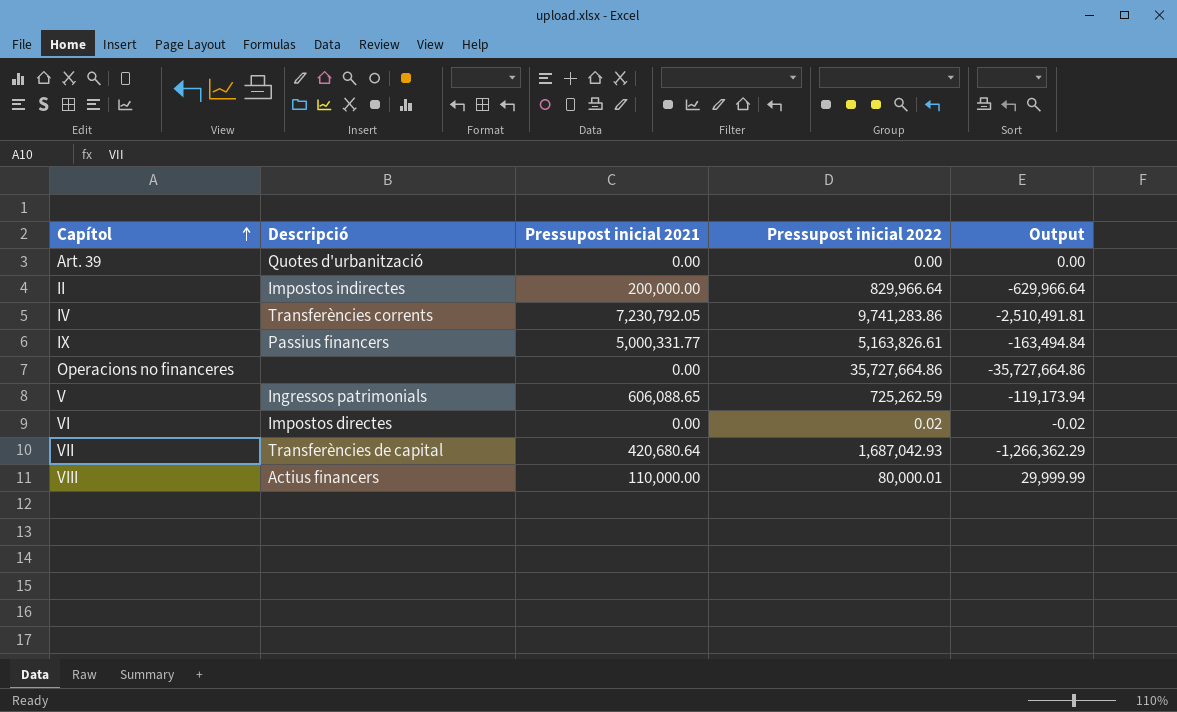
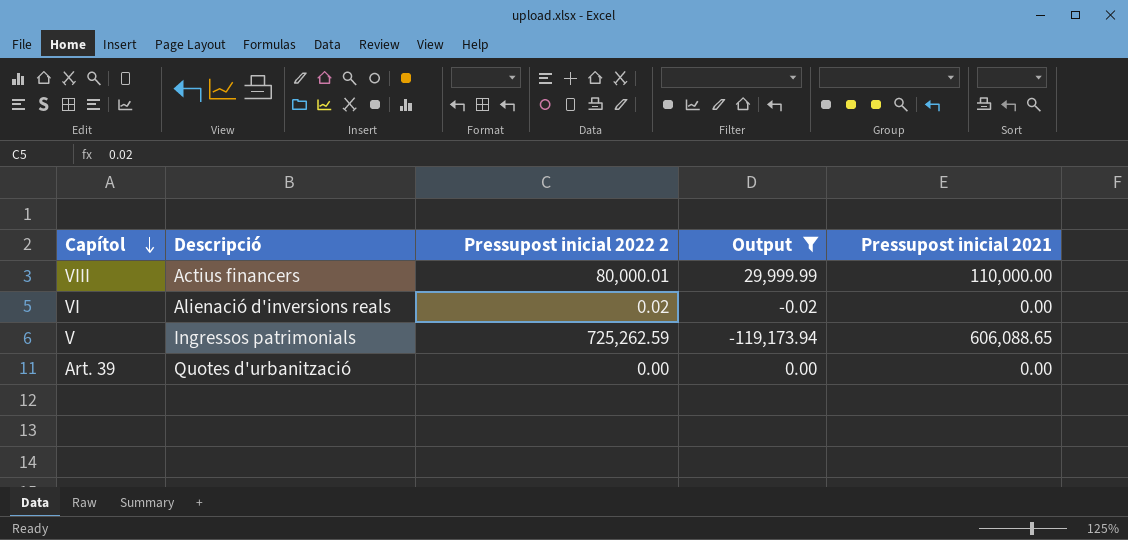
filter: none -> Output >= -119,173.94
row order: Capítol ascending -> Capítol descending
column name: Pressupost inicial 2022 -> Pressupost inicial 2022 2
column Pressupost inicial 2021 | position: 3 -> 5
VI | Descripció: Impostos directes -> Alienació d'inversions reals

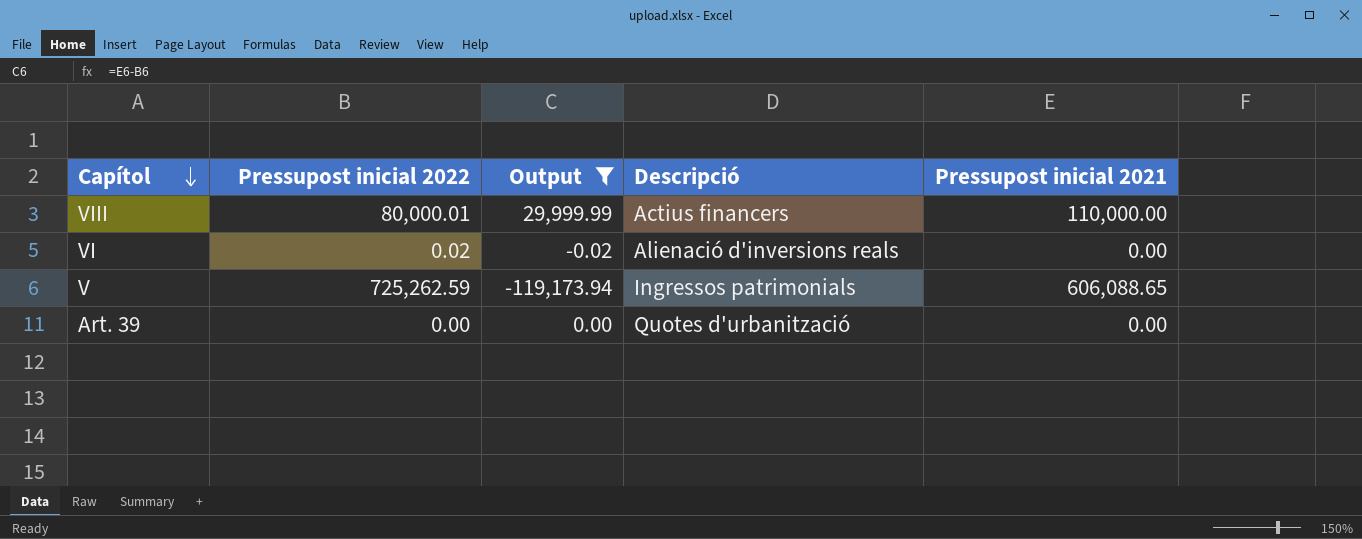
column name: Pressupost inicial 2022 2 -> Pressupost inicial 2022
column Descripció | position: 2 -> 4

